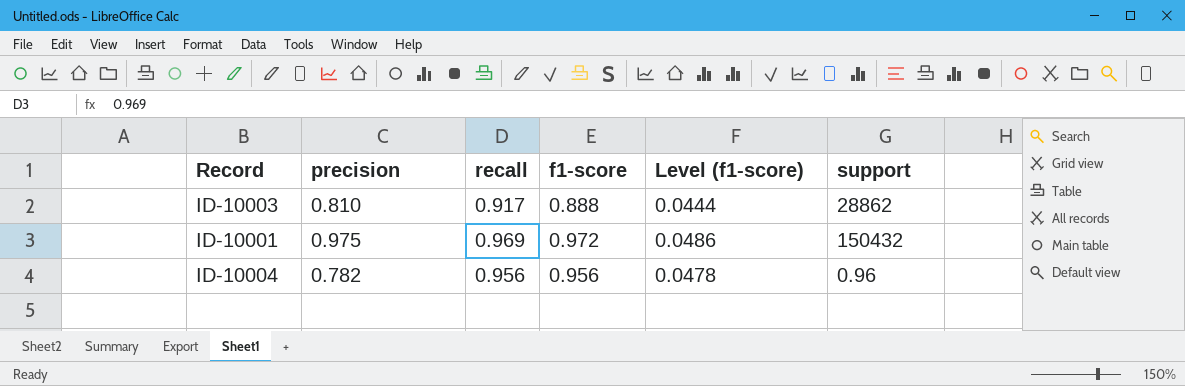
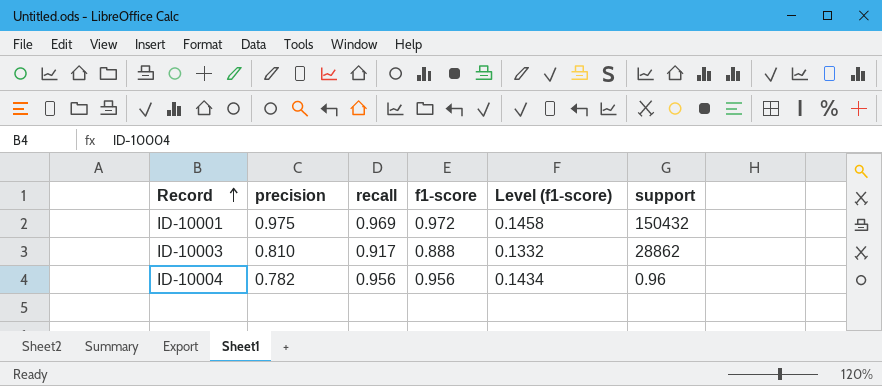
row order: none -> Record ascending
column Level (f1-score) | formula: [f1-score] * 0.05 -> [f1-score] * 0.15

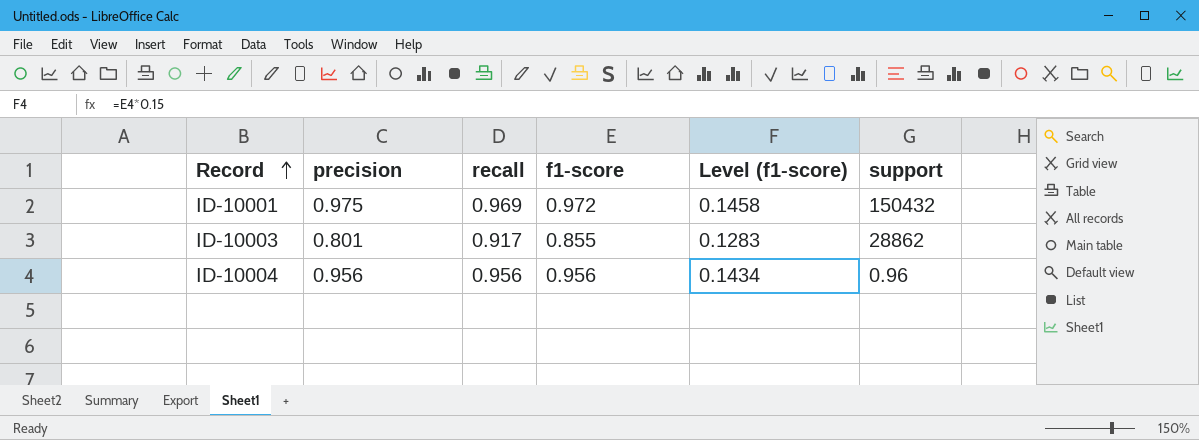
ID-10003 | precision: 0.810 -> 0.801
ID-10003 | f1-score: 0.888 -> 0.855
ID-10003 | Level (f1-score): 0.1332 -> 0.1283
ID-10004 | precision: 0.782 -> 0.956

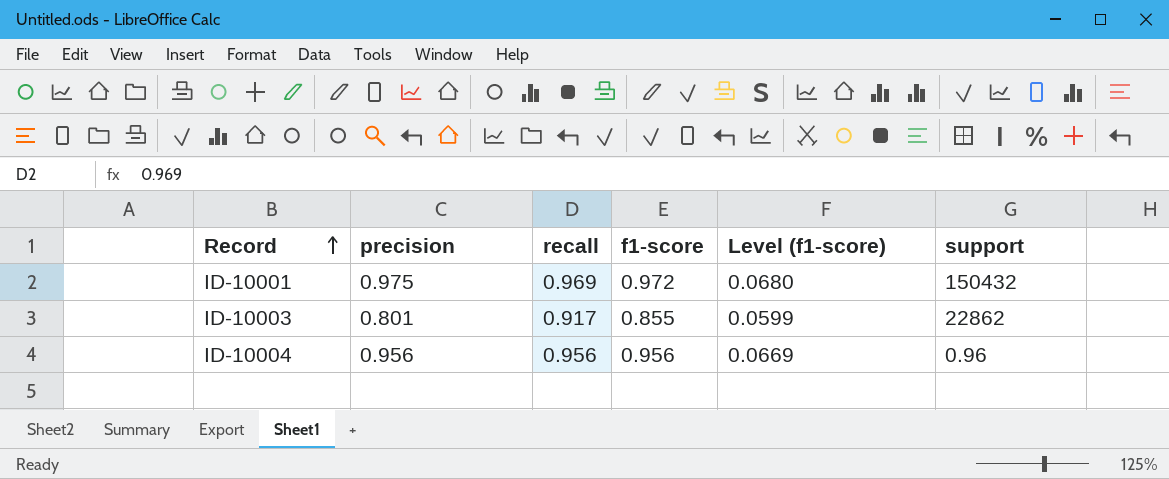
column Level (f1-score) | formula: [f1-score] * 0.15 -> [f1-score] * 0.07
ID-10003 | support: 28862 -> 22862

